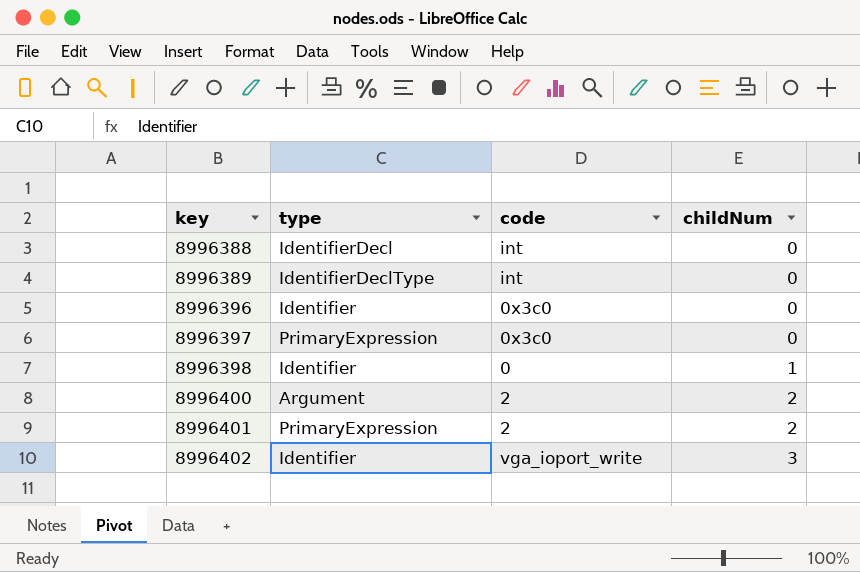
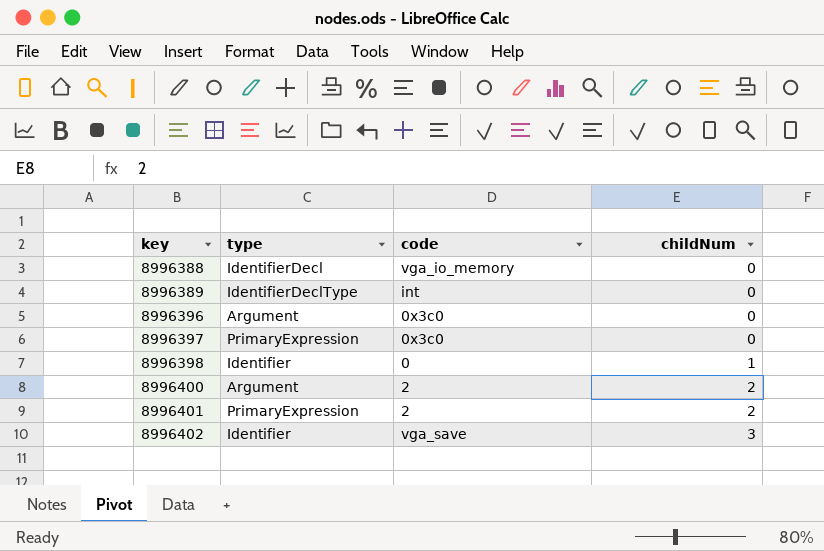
8996388 | code: int -> vga_io_memory
8996396 | type: Identifier -> Argument
8996402 | code: vga_ioport_write -> vga_save

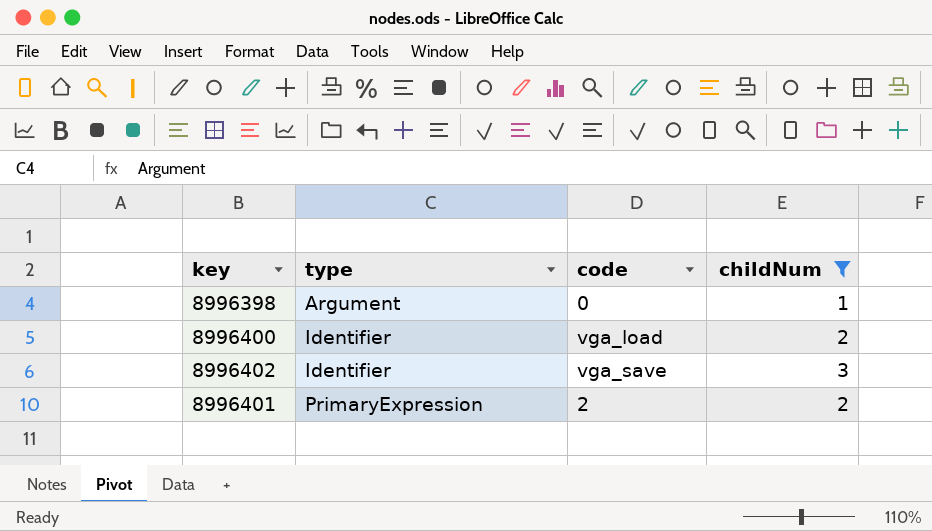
filter: none -> childNum != 0
row order: key ascending -> type ascending
8996398 | type: Identifier -> Argument
8996400 | type: Argument -> Identifier
8996400 | code: 2 -> vga_load

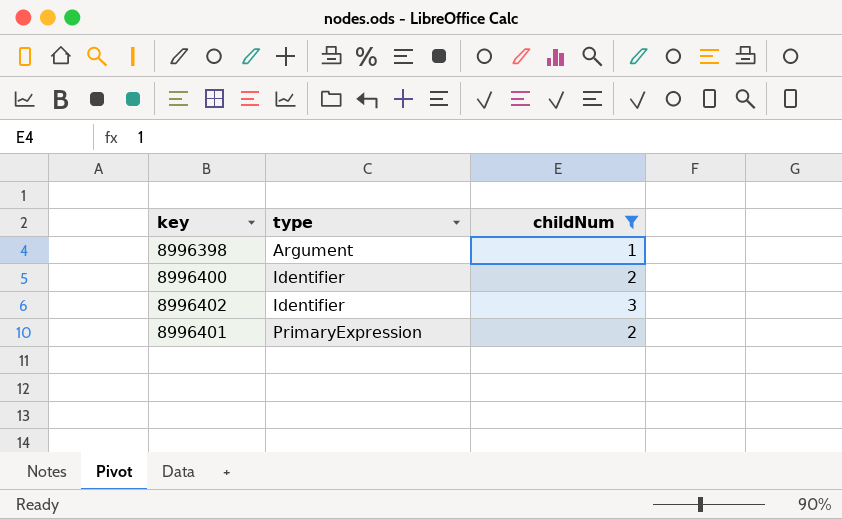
column code | position: 3 -> none

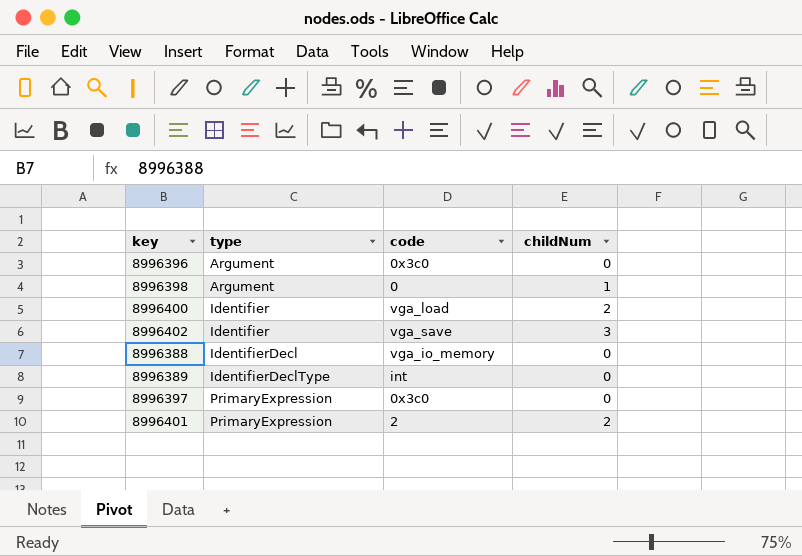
filter: childNum != 0 -> none
column code | position: none -> 3

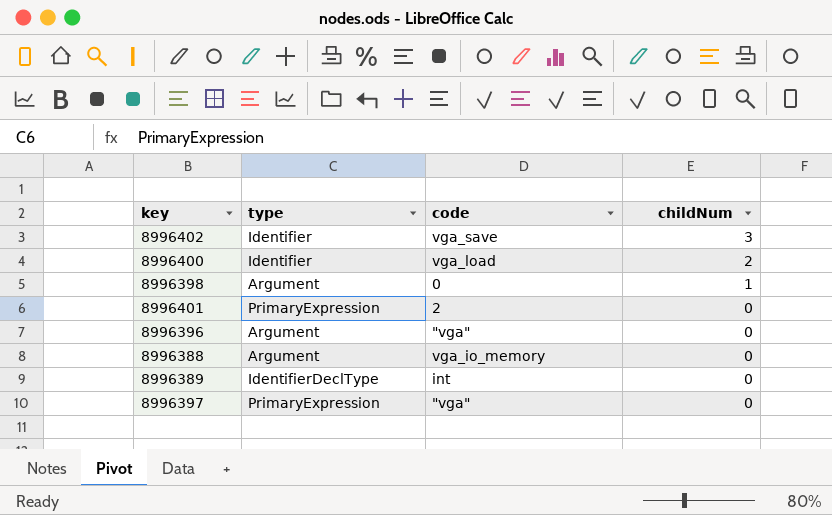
row order: type ascending -> childNum descending
8996401 | childNum: 2 -> 0
8996396 | code: 0x3c0 -> "vga"
8996388 | type: IdentifierDecl -> Argument
8996397 | code: 0x3c0 -> "vga"

